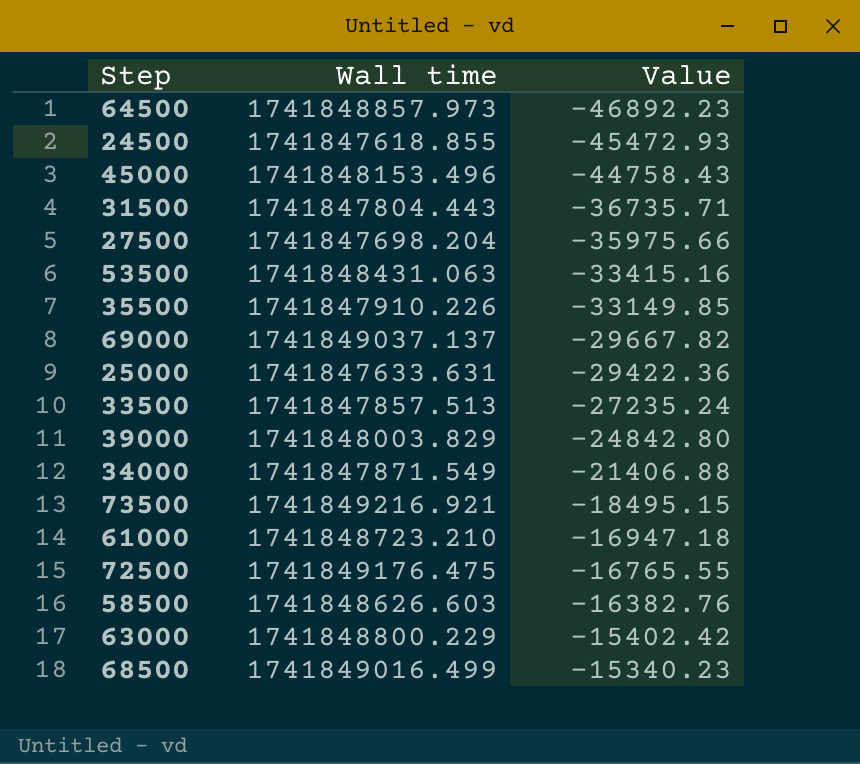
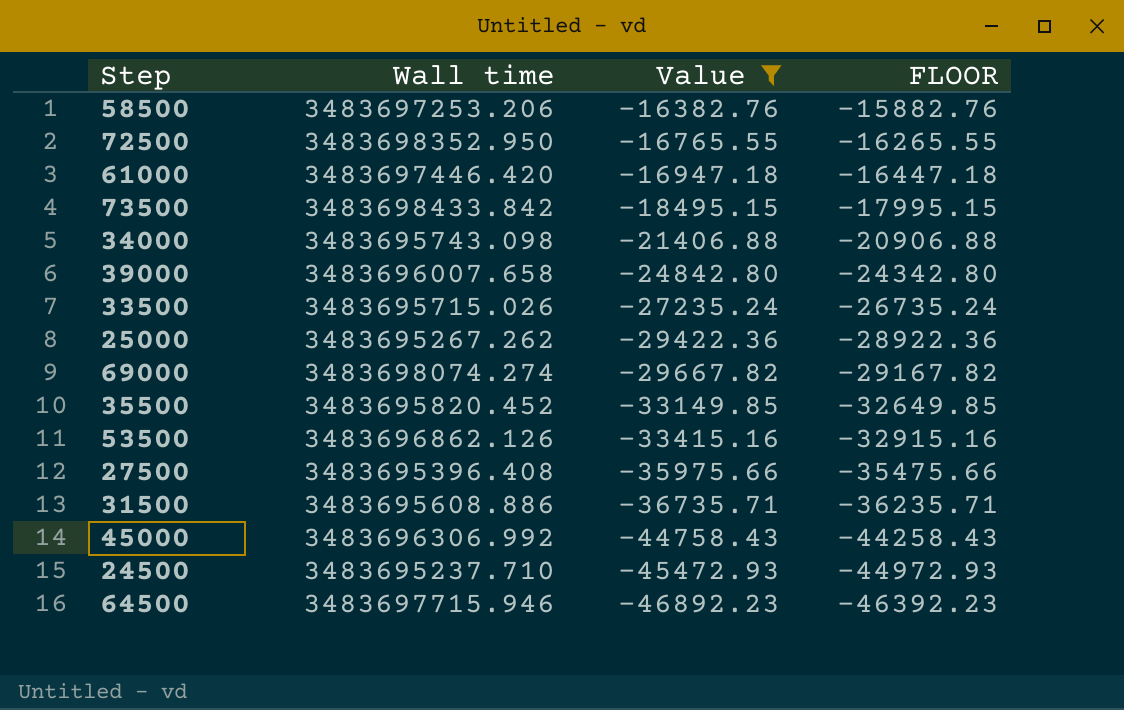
filter: none -> Value <= -16382.76
row order: Value ascending -> Value descending
column FLOOR | formula: none -> [Value] + 500
58500 | Wall time: 1741848626.603 -> 3483697253.206
72500 | Wall time: 1741849176.475 -> 3483698352.950
61000 | Wall time: 1741848723.210 -> 3483697446.420
73500 | Wall time: 1741849216.921 -> 3483698433.842
34000 | Wall time: 1741847871.549 -> 3483695743.098
39000 | Wall time: 1741848003.829 -> 3483696007.658
33500 | Wall time: 1741847857.513 -> 3483695715.026
25000 | Wall time: 1741847633.631 -> 3483695267.262
69000 | Wall time: 1741849037.137 -> 3483698074.274
35500 | Wall time: 1741847910.226 -> 3483695820.452
53500 | Wall time: 1741848431.063 -> 3483696862.126
27500 | Wall time: 1741847698.204 -> 3483695396.408
31500 | Wall time: 1741847804.443 -> 3483695608.886
45000 | Wall time: 1741848153.496 -> 3483696306.992
24500 | Wall time: 1741847618.855 -> 3483695237.710
64500 | Wall time: 1741848857.973 -> 3483697715.946

